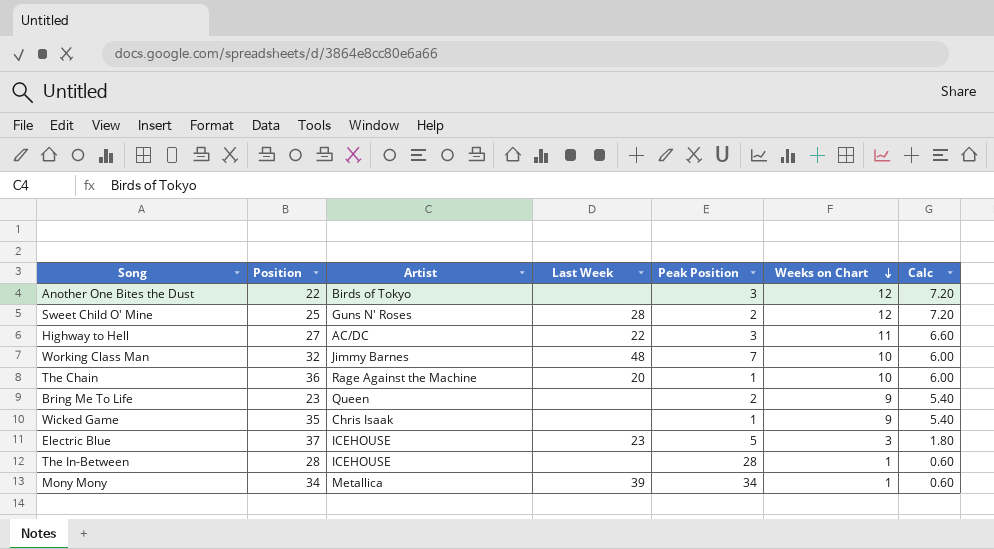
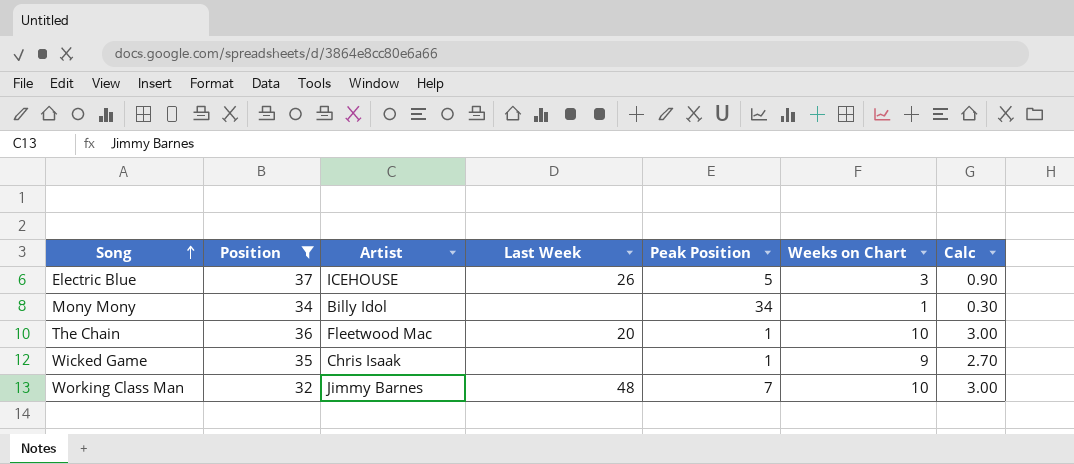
filter: none -> Position >= 32
row order: Weeks on Chart descending -> Song ascending
column Calc | formula: [Weeks on Chart] * 0.6 -> [Weeks on Chart] * 0.3
Electric Blue | Last Week: 23 -> 26
Mony Mony | Artist: Metallica -> Billy Idol
Mony Mony | Last Week: 39 -> none
The Chain | Artist: Rage Against the Machine -> Fleetwood Mac

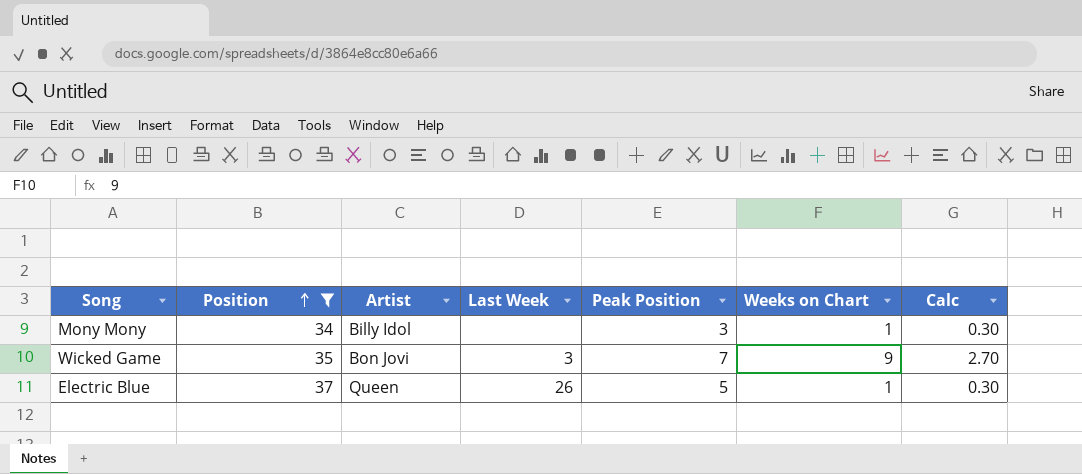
row order: Song ascending -> Position ascending
row The Chain: 36 | Fleetwood Mac | 20 | 1 | 10 | 3.00 -> none
row Working Class Man: 32 | Jimmy Barnes | 48 | 7 | 10 | 3.00 -> none
Mony Mony | Peak Position: 34 -> 3
Wicked Game | Artist: Chris Isaak -> Bon Jovi
Wicked Game | Last Week: none -> 3
Wicked Game | Peak Position: 1 -> 7
Electric Blue | Artist: ICEHOUSE -> Queen
Electric Blue | Weeks on Chart: 3 -> 1
Electric Blue | Calc: 0.90 -> 0.30

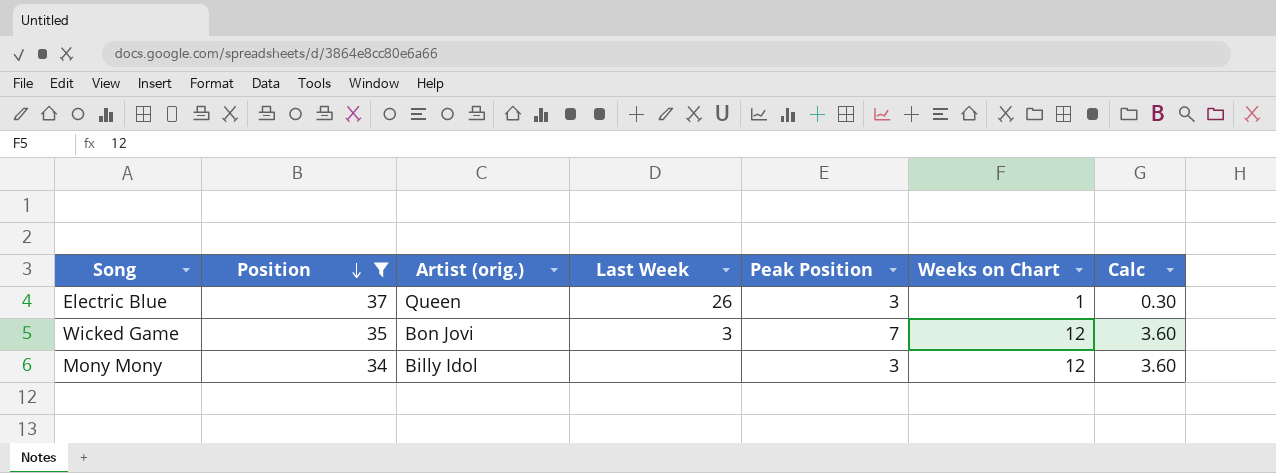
row order: Position ascending -> Position descending
column name: Artist -> Artist (orig.)
Electric Blue | Peak Position: 5 -> 3
Wicked Game | Weeks on Chart: 9 -> 12
Wicked Game | Calc: 2.70 -> 3.60
Mony Mony | Weeks on Chart: 1 -> 12
Mony Mony | Calc: 0.30 -> 3.60

